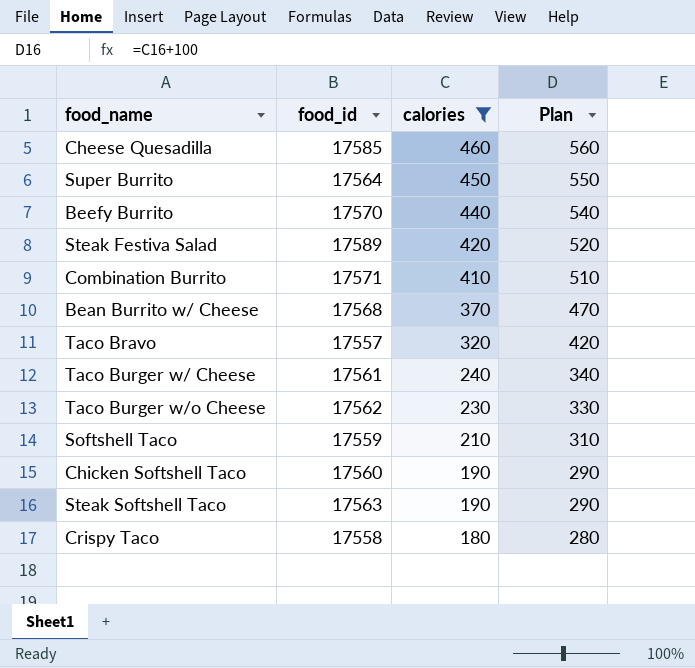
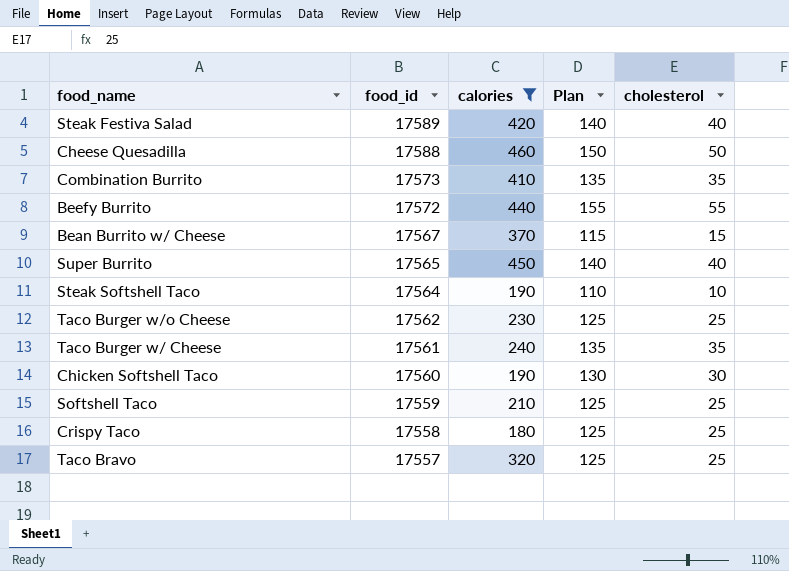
row order: calories descending -> food_id descending
column Plan | formula: [calories] + 100 -> [cholesterol] + 100
column cholesterol | position: none -> 5
Cheese Quesadilla | food_id: 17585 -> 17588
Combination Burrito | food_id: 17571 -> 17573
Beefy Burrito | food_id: 17570 -> 17572
Bean Burrito w/ Cheese | food_id: 17568 -> 17567
Super Burrito | food_id: 17564 -> 17565
Steak Softshell Taco | food_id: 17563 -> 17564

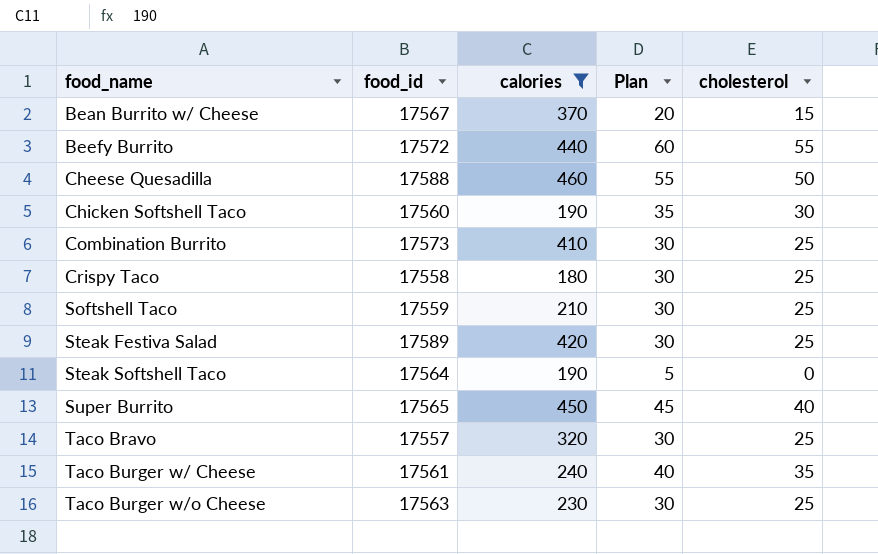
row order: food_id descending -> food_name ascending
column Plan | formula: [cholesterol] + 100 -> [cholesterol] + 5
Combination Burrito | cholesterol: 35 -> 25
Steak Festiva Salad | cholesterol: 40 -> 25
Steak Softshell Taco | cholesterol: 10 -> 0
Taco Burger w/o Cheese | food_id: 17562 -> 17563

